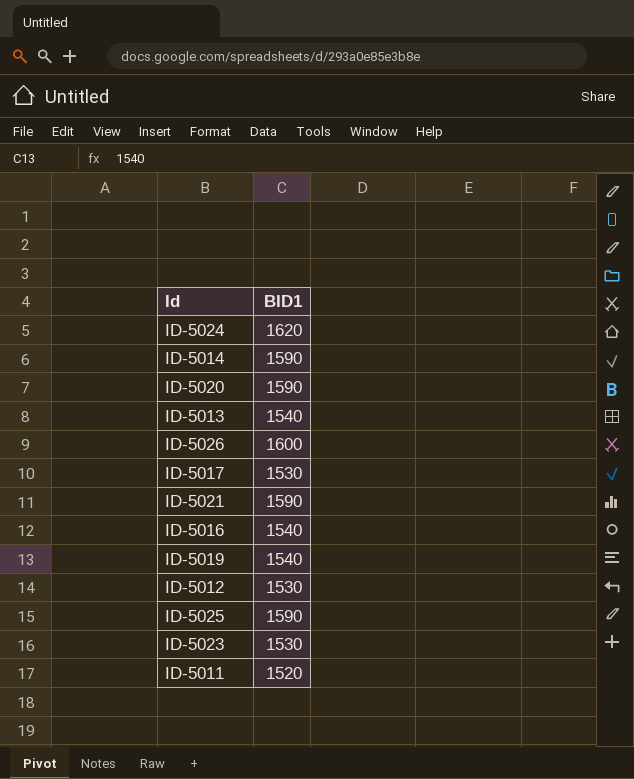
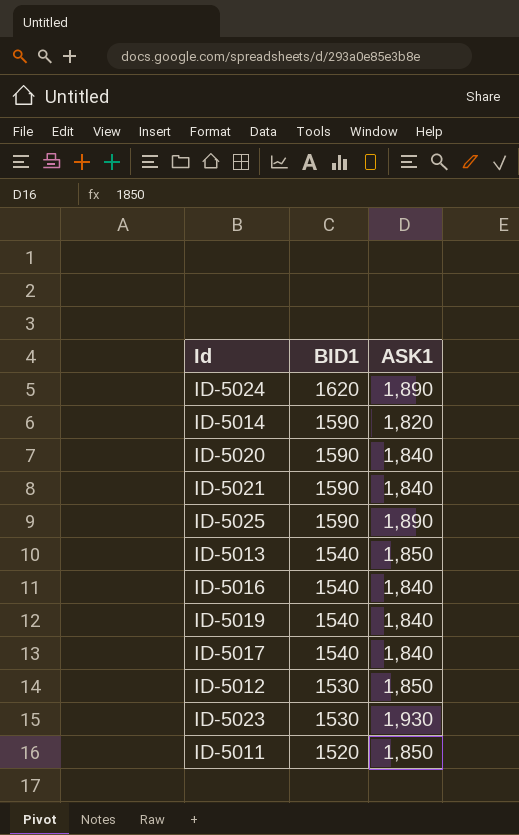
row order: none -> BID1 descending
column ASK1 | position: none -> 3
row ID-5026: 1600 -> none
ID-5017 | BID1: 1530 -> 1540

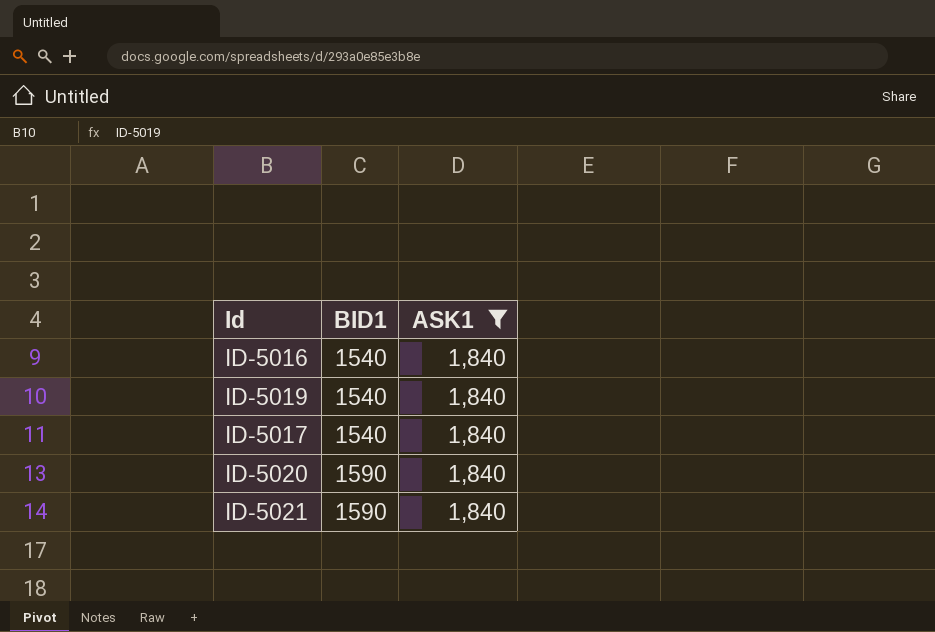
filter: none -> ASK1 = 1,840
row order: BID1 descending -> BID1 ascending

